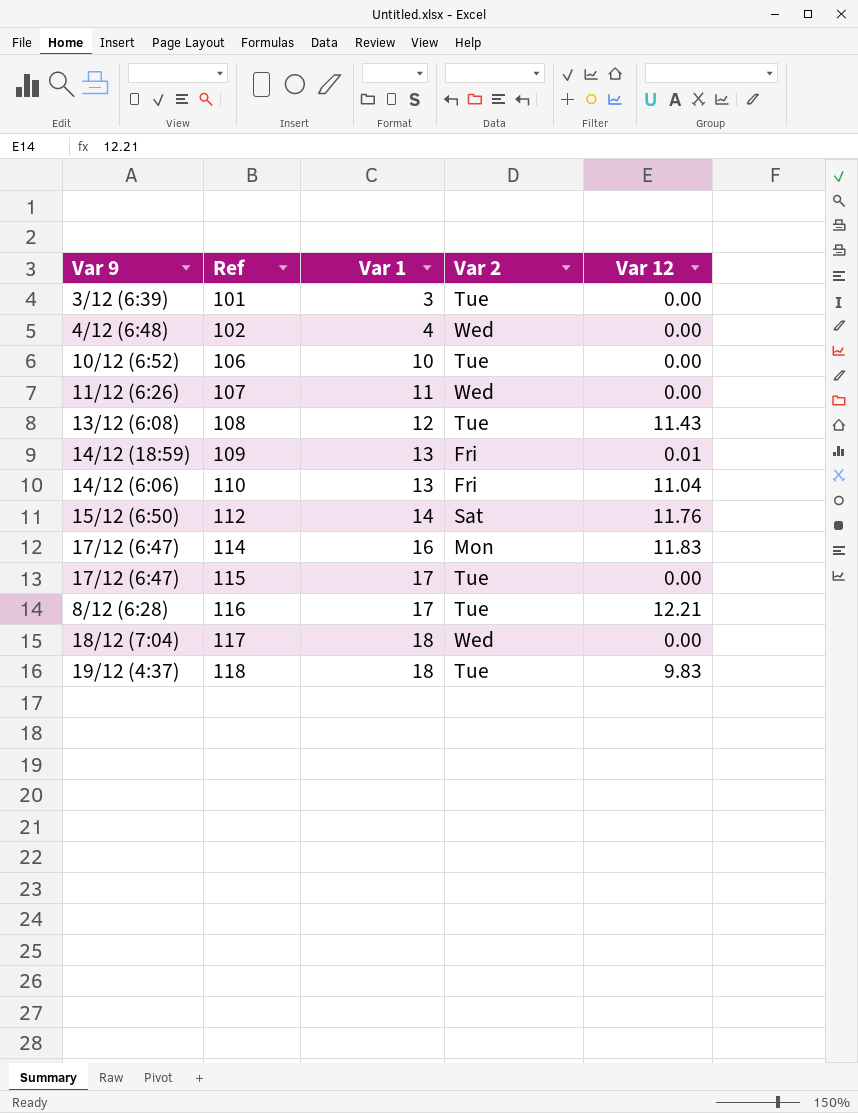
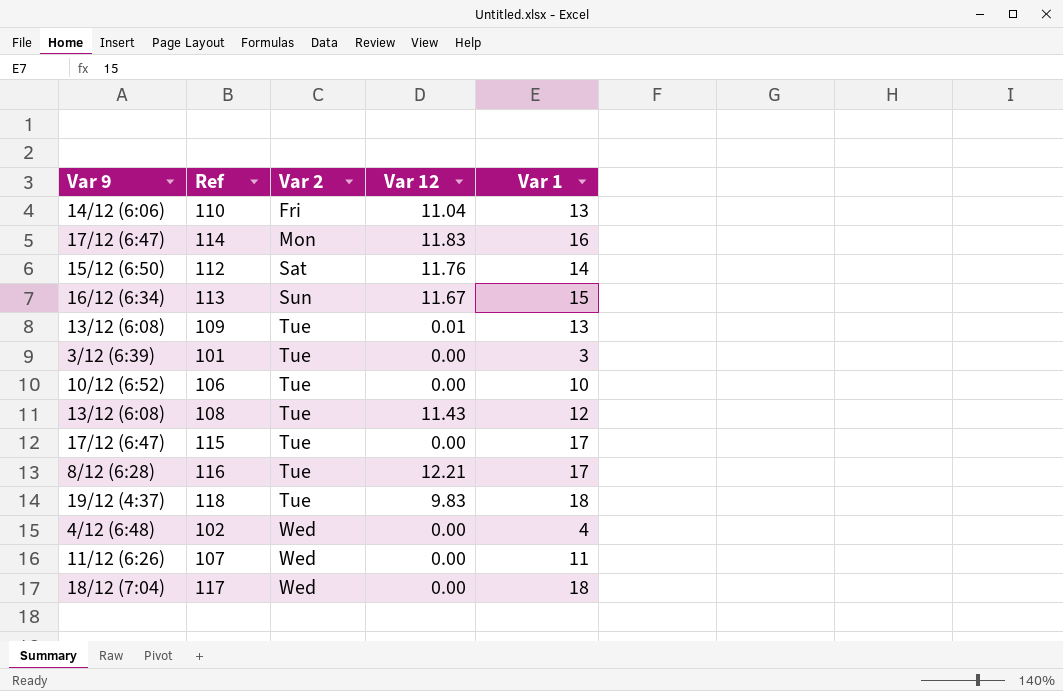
row order: Ref ascending -> Var 2 ascending
column Var 1 | position: 3 -> 5
row 113: none -> 16/12 (6:34) | Sun | 11.67 | 15
109 | Var 9: 14/12 (18:59) -> 13/12 (6:08)
109 | Var 2: Fri -> Tue

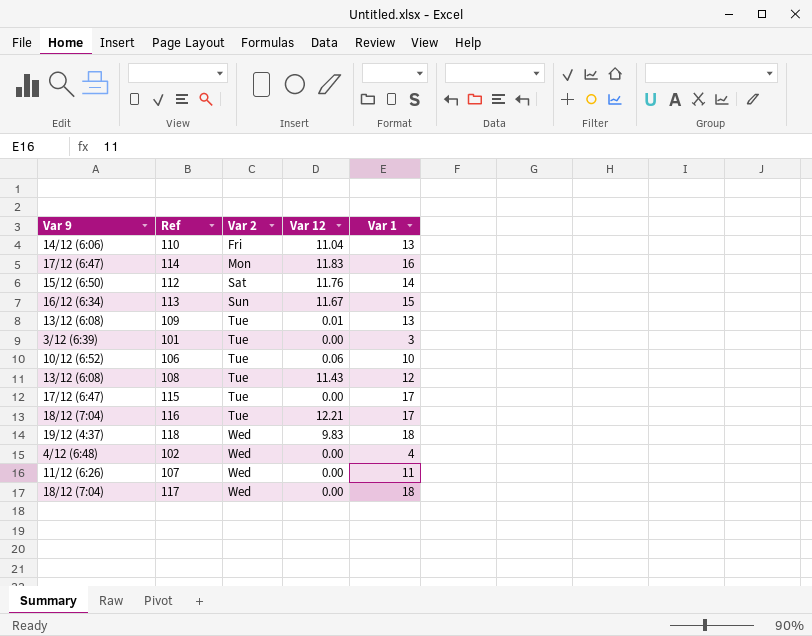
106 | Var 12: 0.00 -> 0.06
116 | Var 9: 8/12 (6:28) -> 18/12 (7:04)
118 | Var 2: Tue -> Wed

